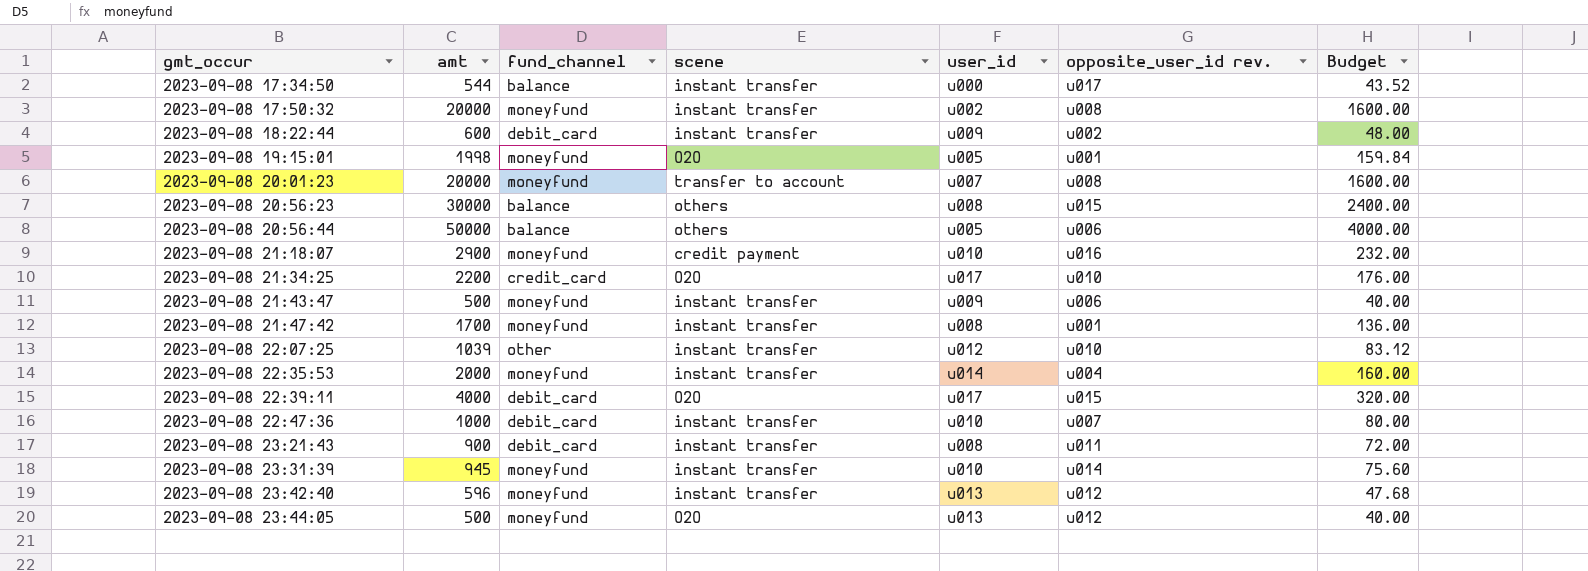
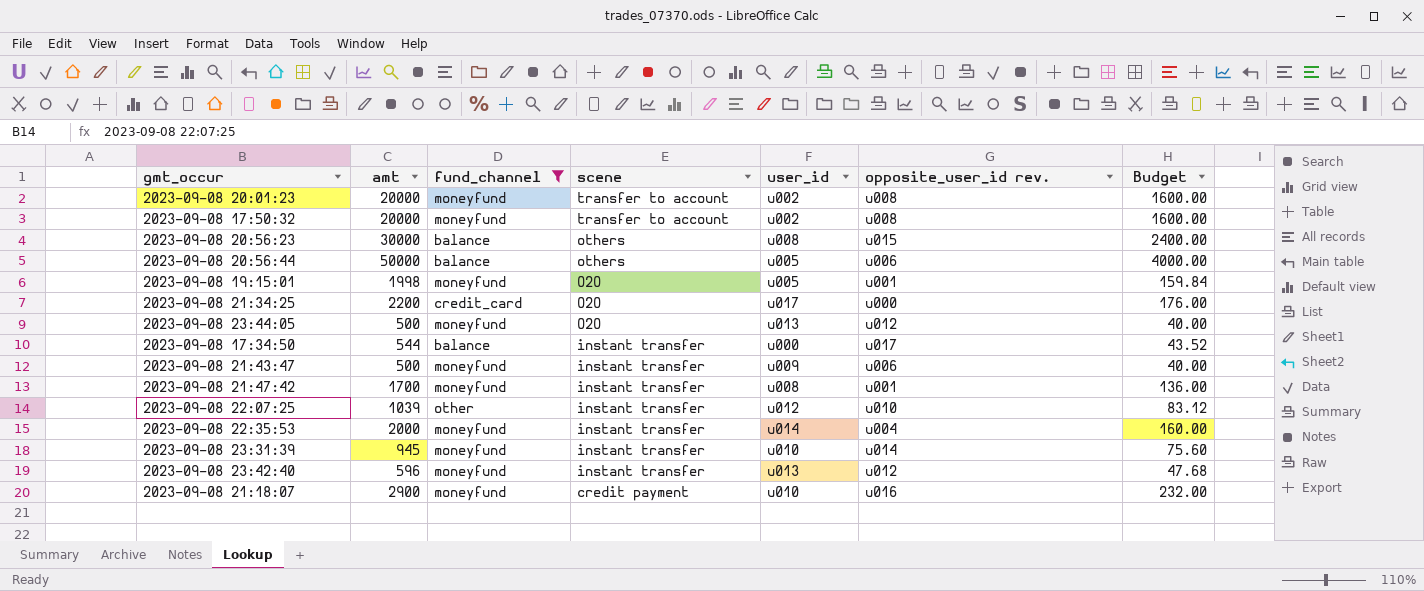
filter: none -> fund_channel != debit_card
row order: gmt_occur ascending -> scene descending
2023-09-08 20:01:23 | user_id: u007 -> u002
2023-09-08 17:50:32 | scene: instant transfer -> transfer to account
2023-09-08 21:34:25 | opposite_user_id rev.: u010 -> u000

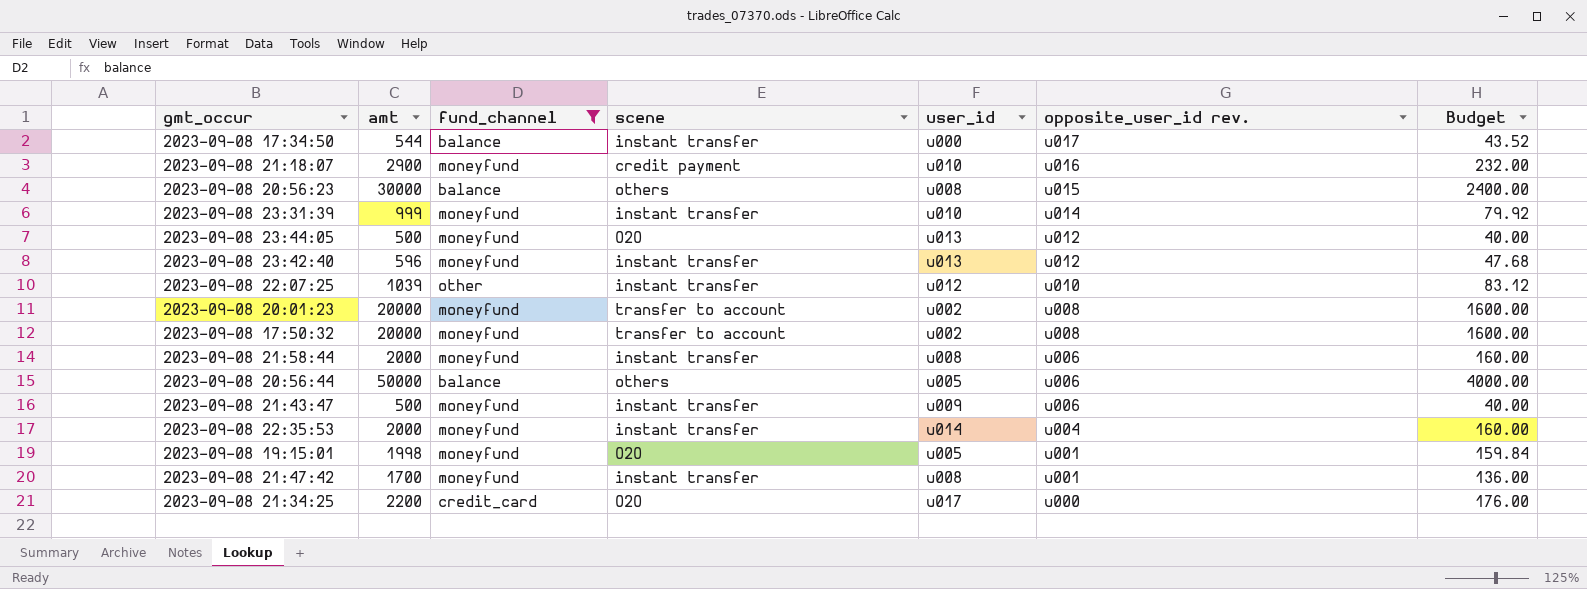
row order: scene descending -> opposite_user_id rev. descending
2023-09-08 23:31:39 | amt: 945 -> 999
2023-09-08 23:31:39 | Budget: 75.60 -> 79.92
row 2023-09-08 21:58:44: none -> 2000 | moneyfund | instant transfer | u008 | u006 | 160.00

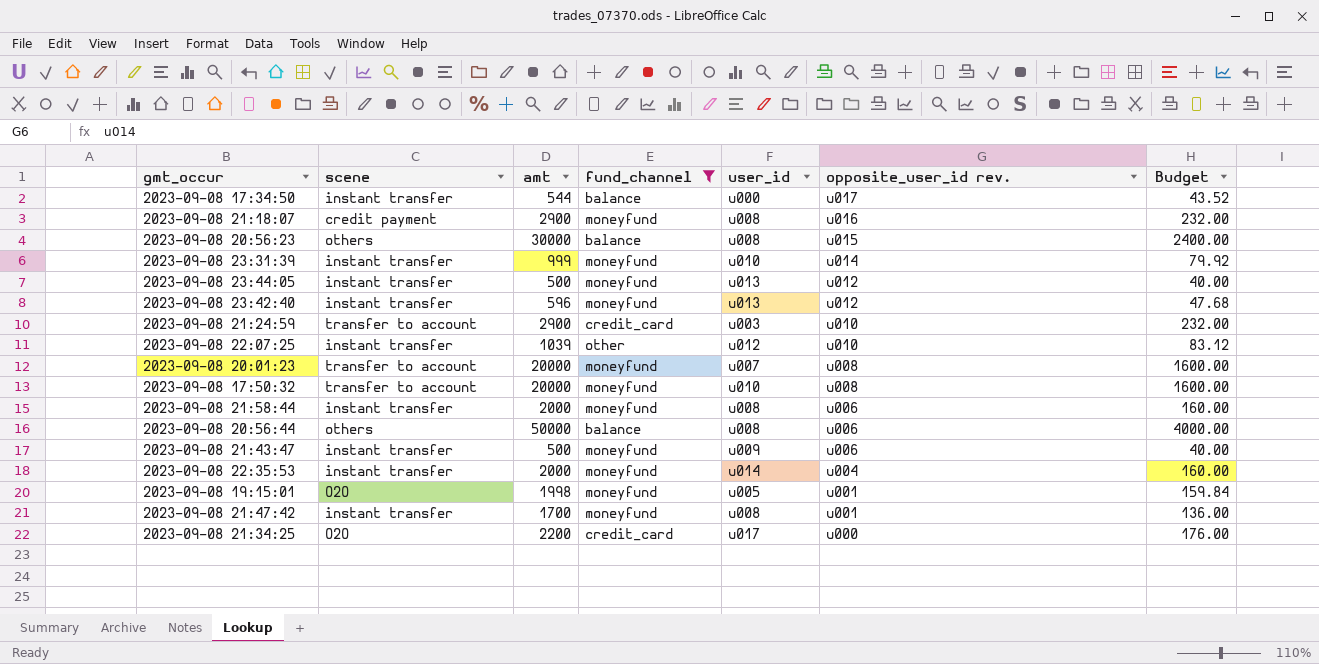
column scene | position: 4 -> 2
2023-09-08 21:18:07 | user_id: u010 -> u008
2023-09-08 23:44:05 | scene: O2O -> instant transfer
row 2023-09-08 21:24:59: none -> transfer to account | 2900 | credit_card | u003 | u010 | 232.00
2023-09-08 20:01:23 | user_id: u002 -> u007
2023-09-08 17:50:32 | user_id: u002 -> u010
2023-09-08 20:56:44 | user_id: u005 -> u008

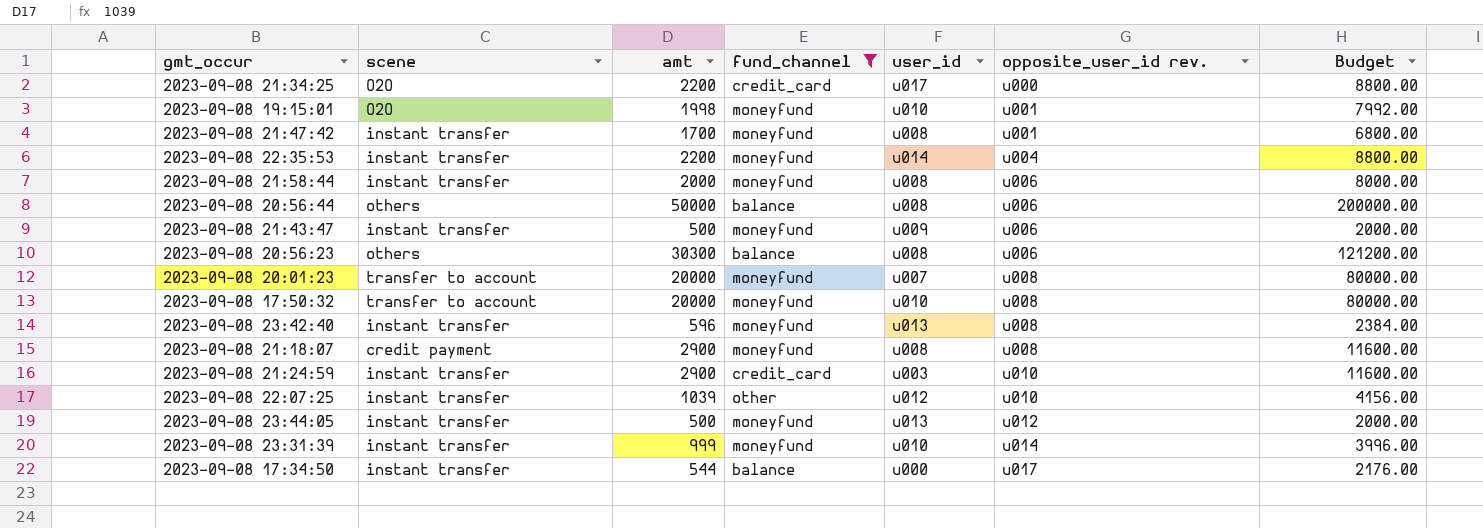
row order: opposite_user_id rev. descending -> opposite_user_id rev. ascending
column Budget | formula: [amt] * 0.08 -> [amt] * 4
2023-09-08 19:15:01 | user_id: u005 -> u010
2023-09-08 22:35:53 | amt: 2000 -> 2200
2023-09-08 20:56:23 | amt: 30000 -> 30300
2023-09-08 20:56:23 | opposite_user_id rev.: u015 -> u006
2023-09-08 23:42:40 | opposite_user_id rev.: u012 -> u008
2023-09-08 21:18:07 | opposite_user_id rev.: u016 -> u008
2023-09-08 21:24:59 | scene: transfer to account -> instant transfer

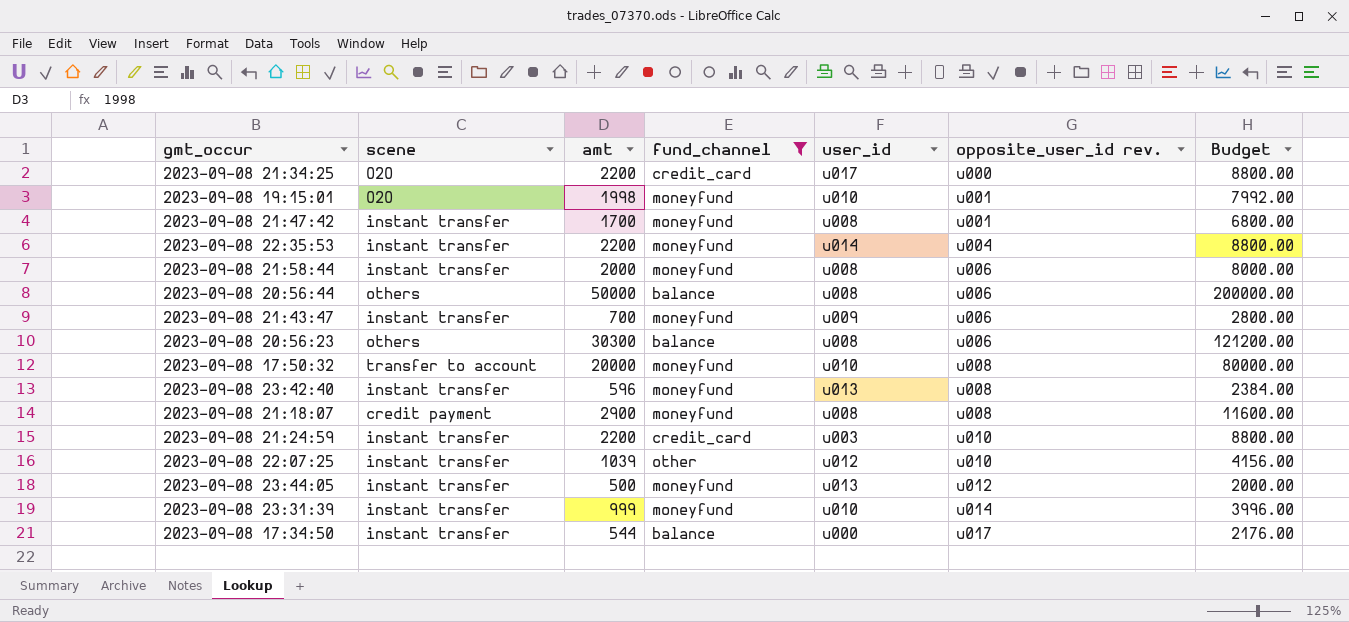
row 2023-09-08 20:01:23: transfer to account | 20000 | moneyfund | u007 | u008 | 80000.00 -> none
2023-09-08 21:43:47 | amt: 500 -> 700
2023-09-08 21:43:47 | Budget: 2000.00 -> 2800.00
2023-09-08 21:24:59 | amt: 2900 -> 2200
2023-09-08 21:24:59 | Budget: 11600.00 -> 8800.00

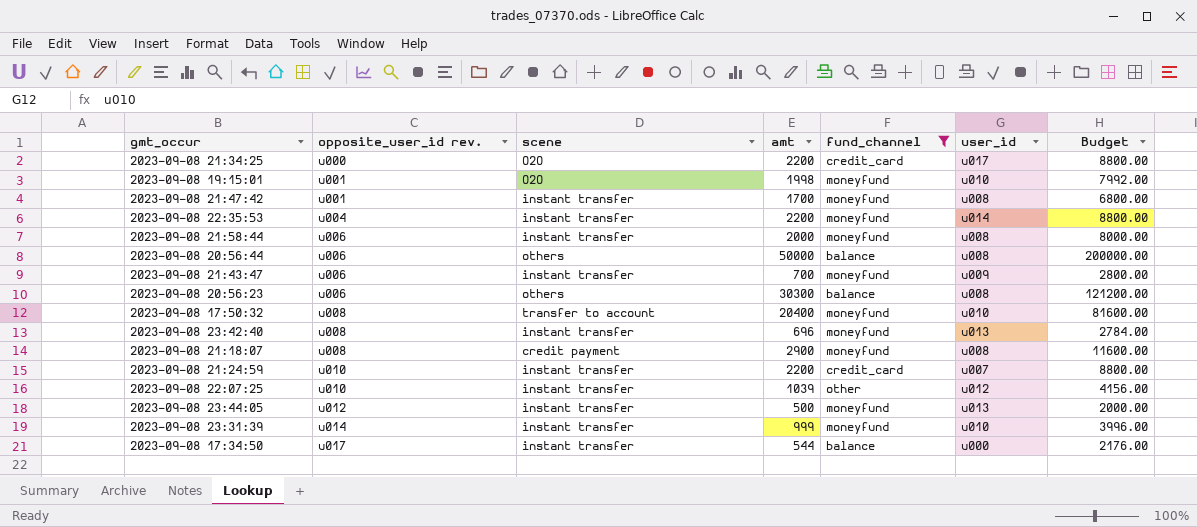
column opposite_user_id rev. | position: 6 -> 2
2023-09-08 17:50:32 | amt: 20000 -> 20400
2023-09-08 17:50:32 | Budget: 80000.00 -> 81600.00
2023-09-08 23:42:40 | amt: 596 -> 696
2023-09-08 23:42:40 | Budget: 2384.00 -> 2784.00
2023-09-08 21:24:59 | user_id: u003 -> u007

